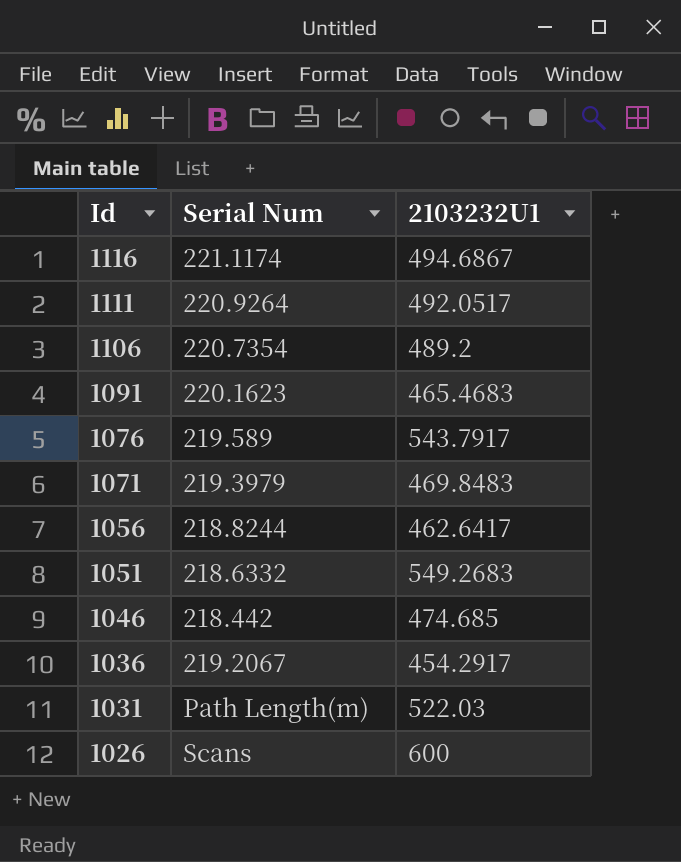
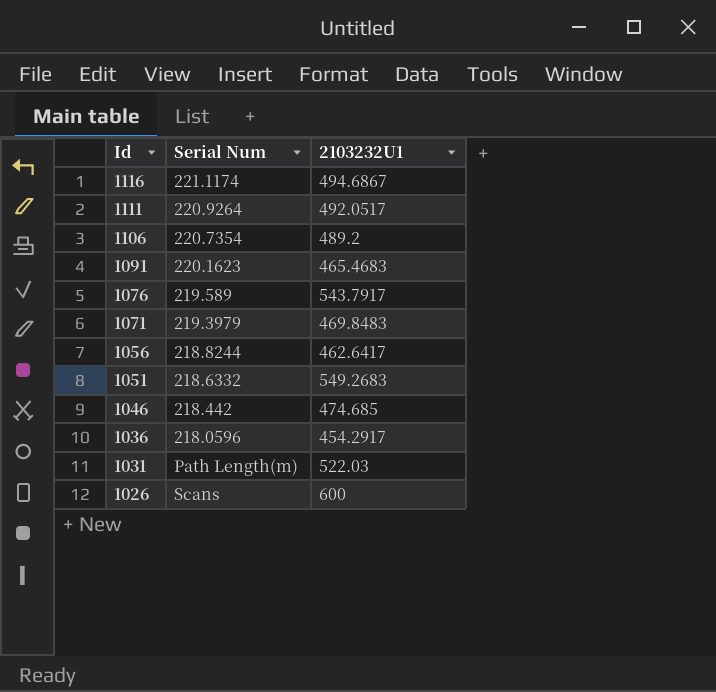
1036 | Serial Num: 219.2067 -> 218.0596

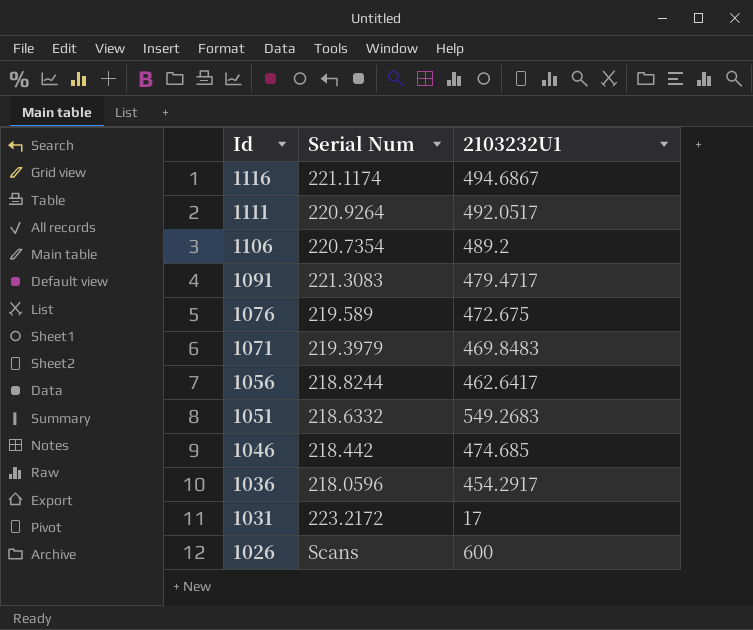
1091 | Serial Num: 220.1623 -> 221.3083
1091 | 2103232U1: 465.4683 -> 479.4717
1076 | 2103232U1: 543.7917 -> 472.675
1031 | Serial Num: Path Length(m) -> 223.2172
1031 | 2103232U1: 522.03 -> 17

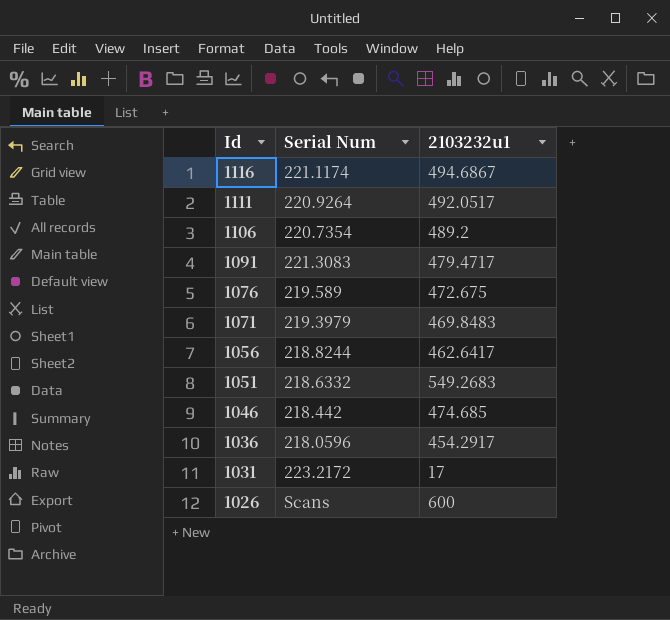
column name: 2103232U1 -> 2103232u1

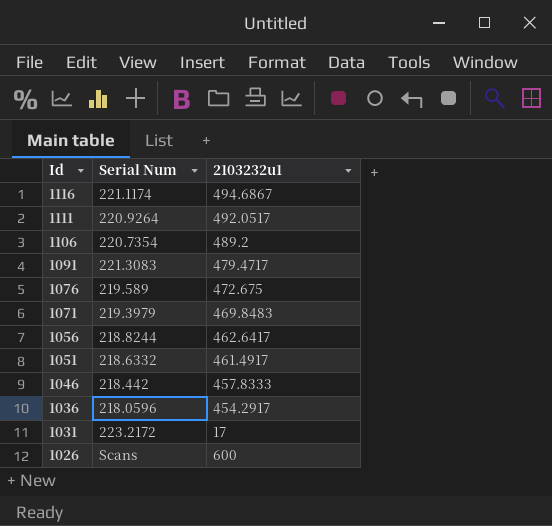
1051 | 2103232u1: 549.2683 -> 461.4917
1046 | 2103232u1: 474.685 -> 457.8333

